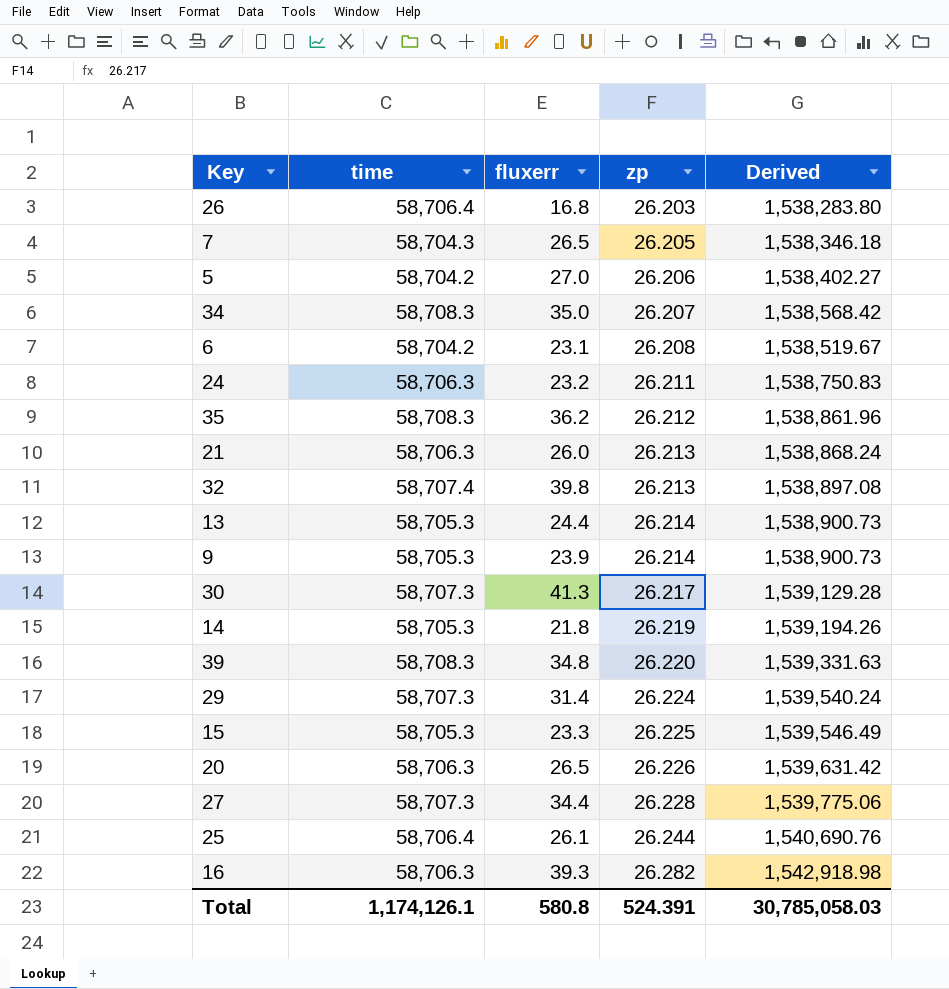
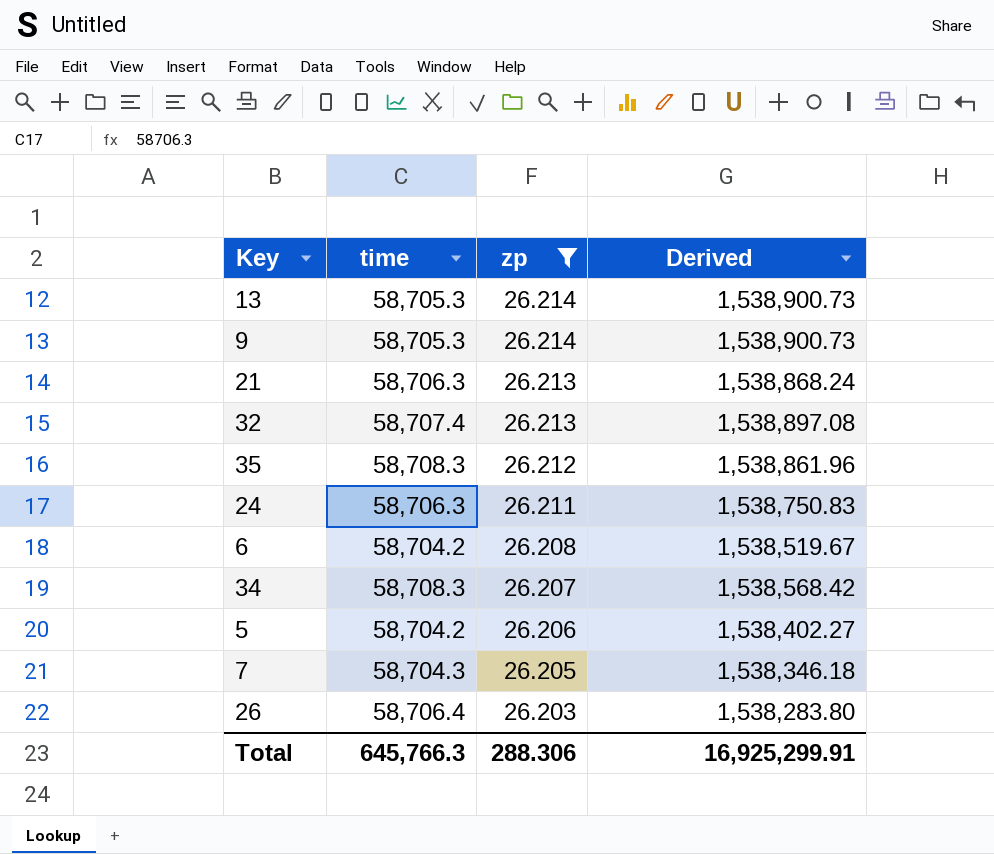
filter: none -> zp <= 26.214
row order: zp ascending -> zp descending
column fluxerr | position: 3 -> none
Total | time: 1,174,126.1 -> 645,766.3
Total | zp: 524.391 -> 288.306
Total | Derived: 30,785,058.03 -> 16,925,299.91

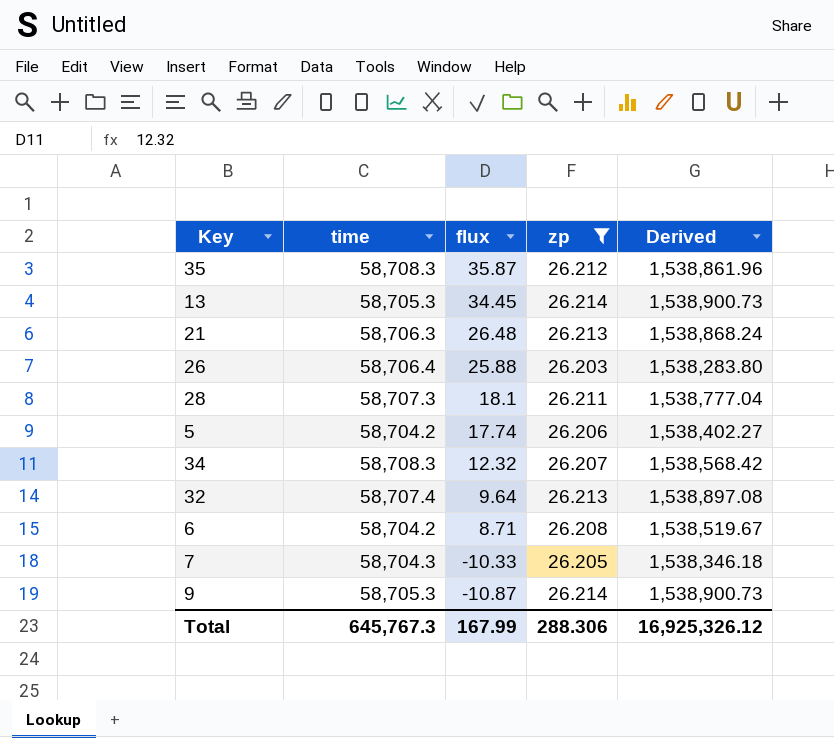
row order: zp descending -> flux descending
column flux | position: none -> 3
row 24: 58,706.3 | 26.211 | 1,538,750.83 -> none
row 28: none -> 58,707.3 | 18.1 | 26.211 | 1,538,777.04
Total | time: 645,766.3 -> 645,767.3
Total | Derived: 16,925,299.91 -> 16,925,326.12

